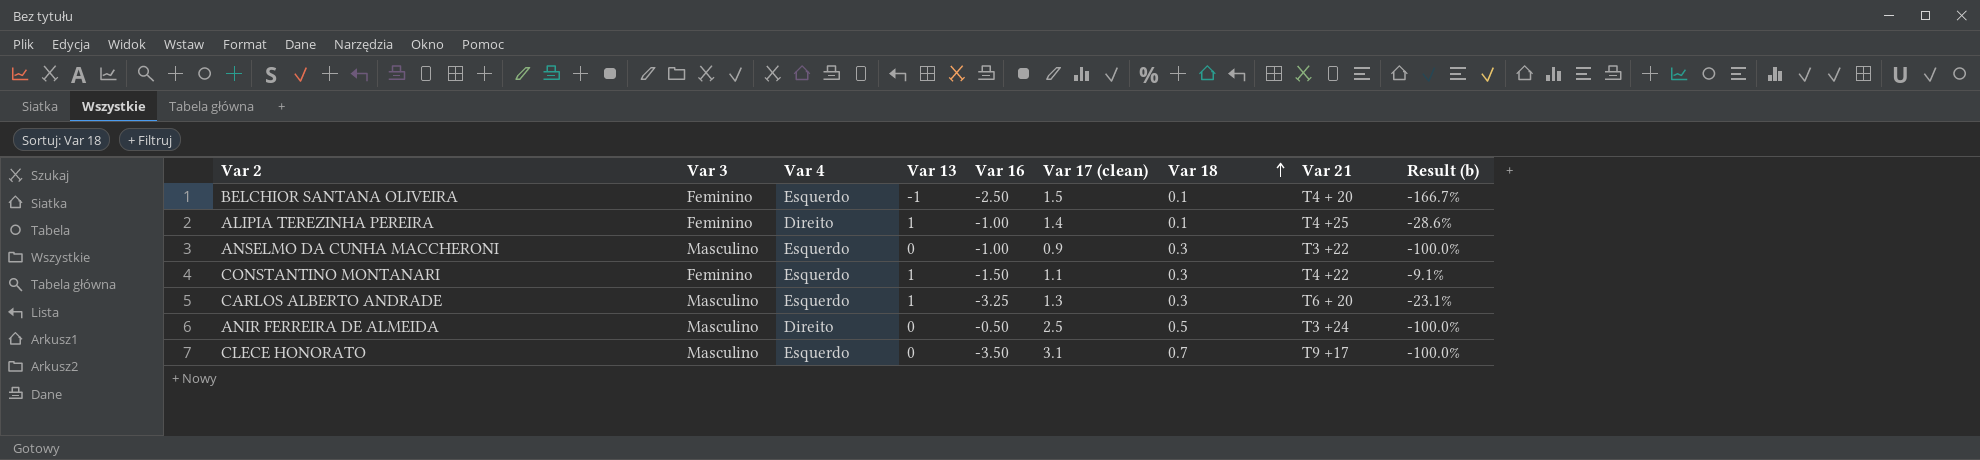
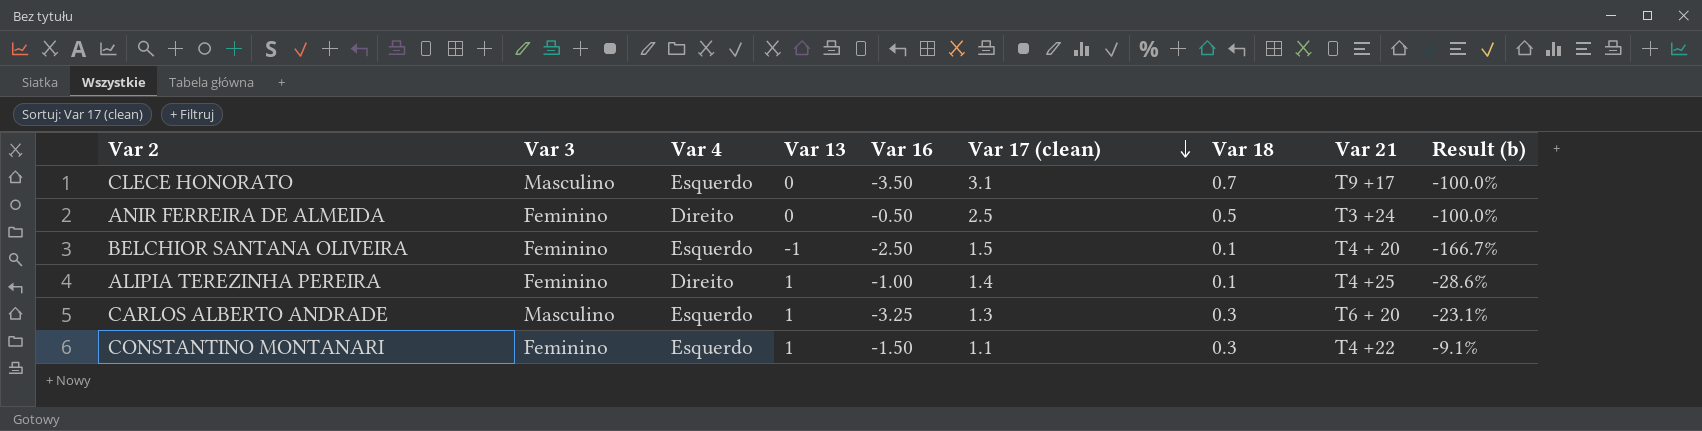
row order: Var 18 ascending -> Var 17 (clean) descending
row ANSELMO DA CUNHA MACCHERONI: Masculino | Esquerdo | 0 | -1.00 | 0.9 | 0.3 | T3 +22 | -100.0% -> none
ANIR FERREIRA DE ALMEIDA | Var 3: Masculino -> Feminino

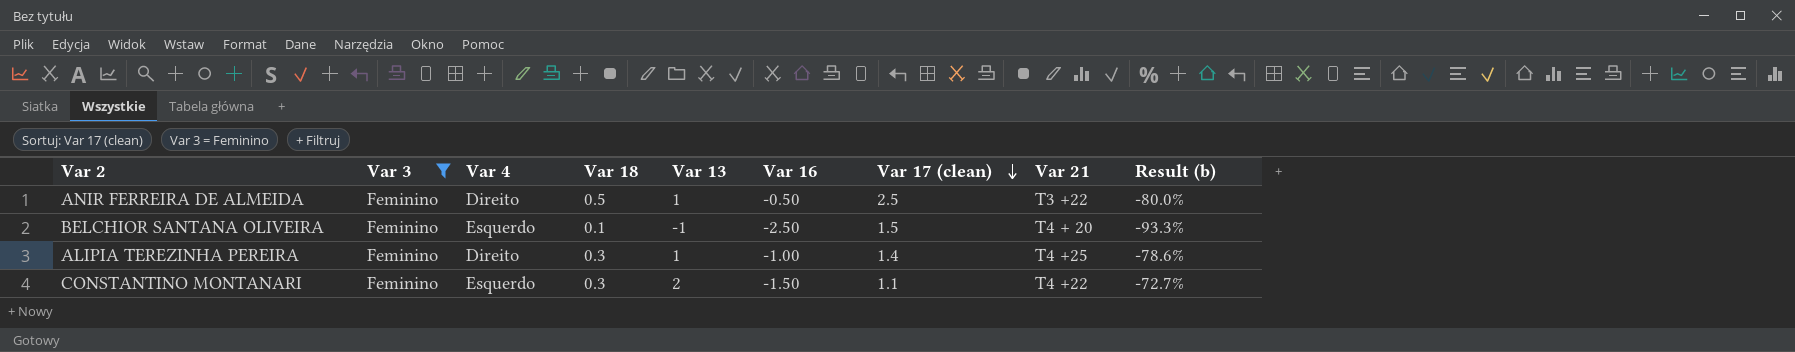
filter: none -> Var 3 = Feminino
column Var 18 | position: 7 -> 4
column Result (b) | formula: ([Var 13] - [Var 17 (clean)]) / [Var 17 (clean)] -> ([Var 18] - [Var 17 (clean)]) / [Var 17 (clean)]
ANIR FERREIRA DE ALMEIDA | Var 13: 0 -> 1
ANIR FERREIRA DE ALMEIDA | Var 21: T3 +24 -> T3 +22
ALIPIA TEREZINHA PEREIRA | Var 18: 0.1 -> 0.3
CONSTANTINO MONTANARI | Var 13: 1 -> 2

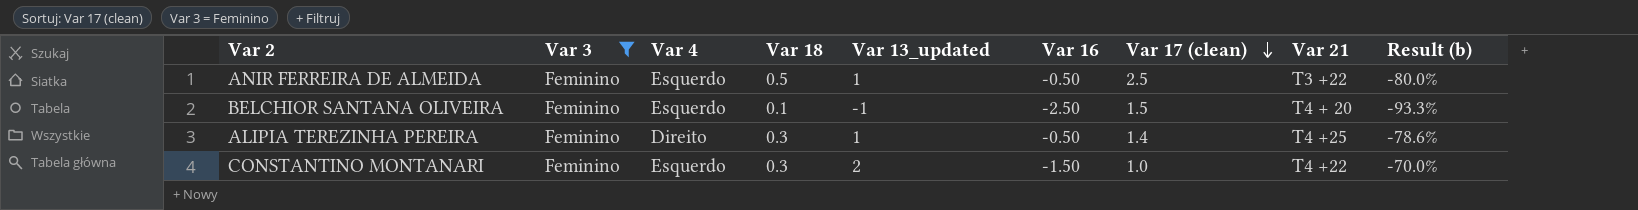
column name: Var 13 -> Var 13_updated
ANIR FERREIRA DE ALMEIDA | Var 4: Direito -> Esquerdo
ALIPIA TEREZINHA PEREIRA | Var 16: -1.00 -> -0.50
CONSTANTINO MONTANARI | Var 17 (clean): 1.1 -> 1.0
CONSTANTINO MONTANARI | Result (b): -72.7% -> -70.0%

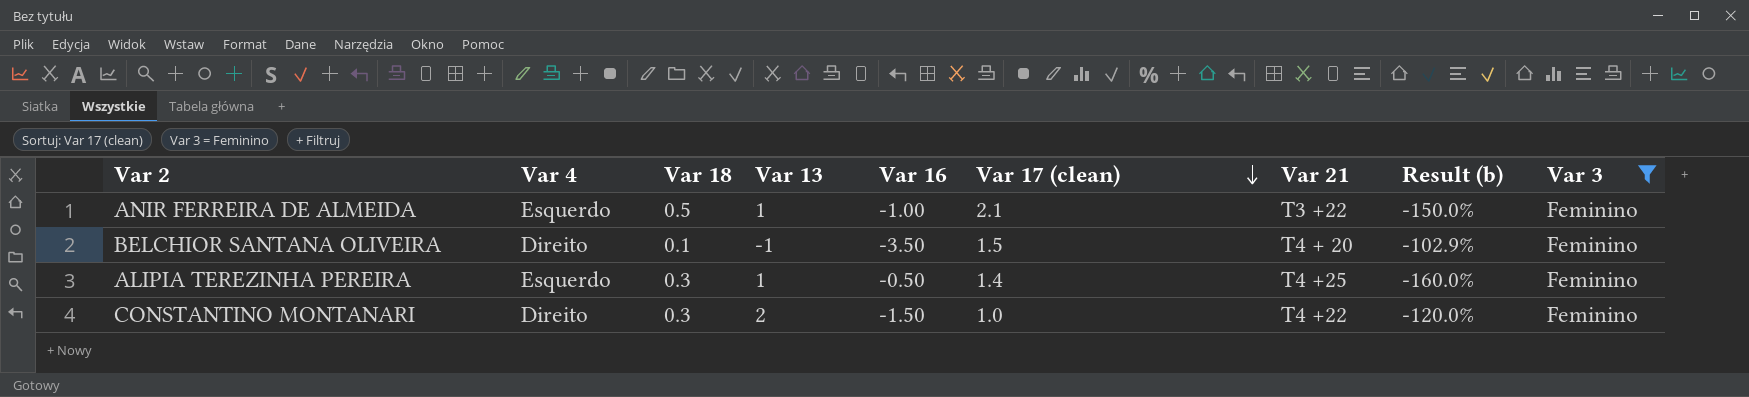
column name: Var 13_updated -> Var 13
column Result (b) | formula: ([Var 18] - [Var 17 (clean)]) / [Var 17 (clean)] -> ([Var 18] - [Var 16]) / [Var 16]
column Var 3 | position: 2 -> 9
ANIR FERREIRA DE ALMEIDA | Var 16: -0.50 -> -1.00
ANIR FERREIRA DE ALMEIDA | Var 17 (clean): 2.5 -> 2.1
BELCHIOR SANTANA OLIVEIRA | Var 4: Esquerdo -> Direito
BELCHIOR SANTANA OLIVEIRA | Var 16: -2.50 -> -3.50
ALIPIA TEREZINHA PEREIRA | Var 4: Direito -> Esquerdo
CONSTANTINO MONTANARI | Var 4: Esquerdo -> Direito

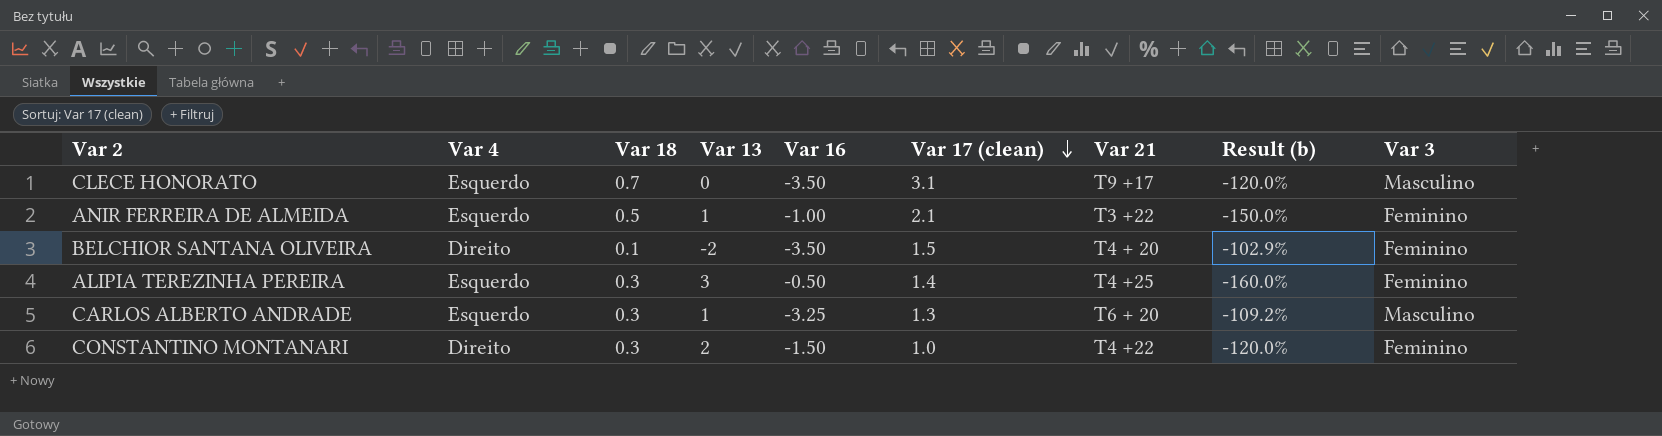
filter: Var 3 = Feminino -> none
BELCHIOR SANTANA OLIVEIRA | Var 13: -1 -> -2
ALIPIA TEREZINHA PEREIRA | Var 13: 1 -> 3

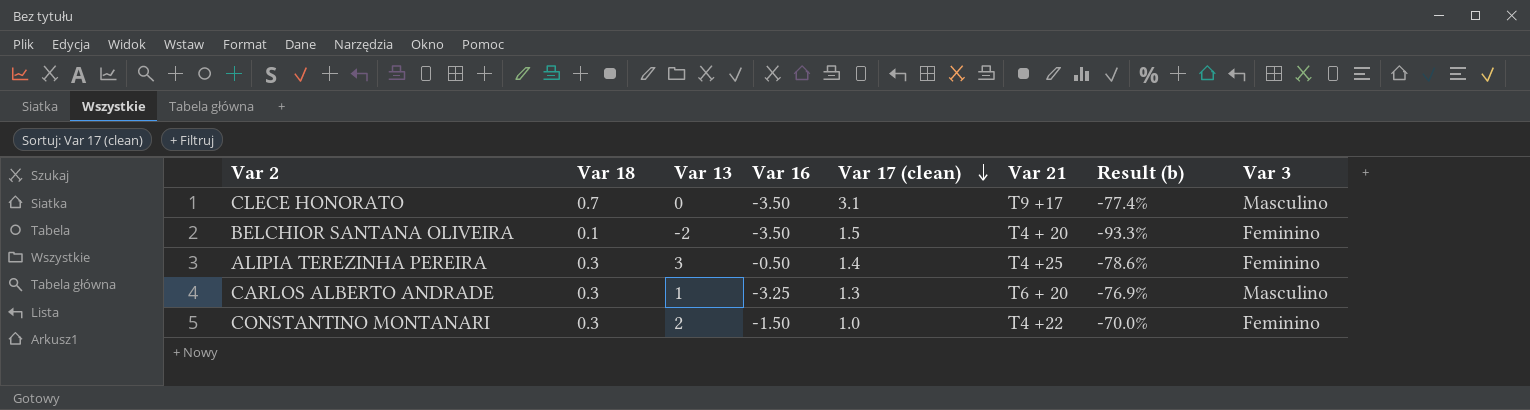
column Var 4 | position: 2 -> none
column Result (b) | formula: ([Var 18] - [Var 16]) / [Var 16] -> ([Var 18] - [Var 17 (clean)]) / [Var 17 (clean)]
row ANIR FERREIRA DE ALMEIDA: Esquerdo | 0.5 | 1 | -1.00 | 2.1 | T3 +22 | -150.0% | Feminino -> none

